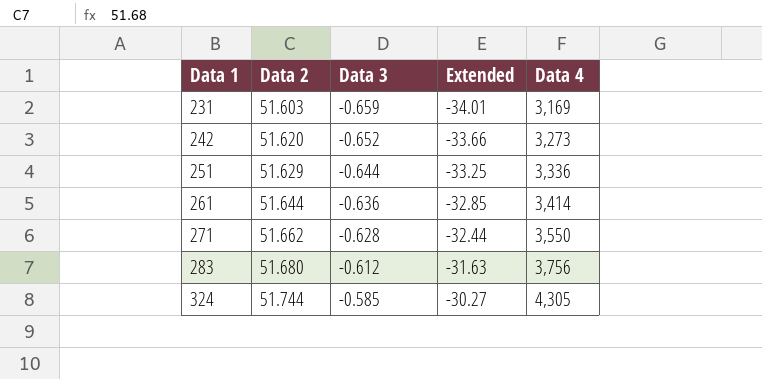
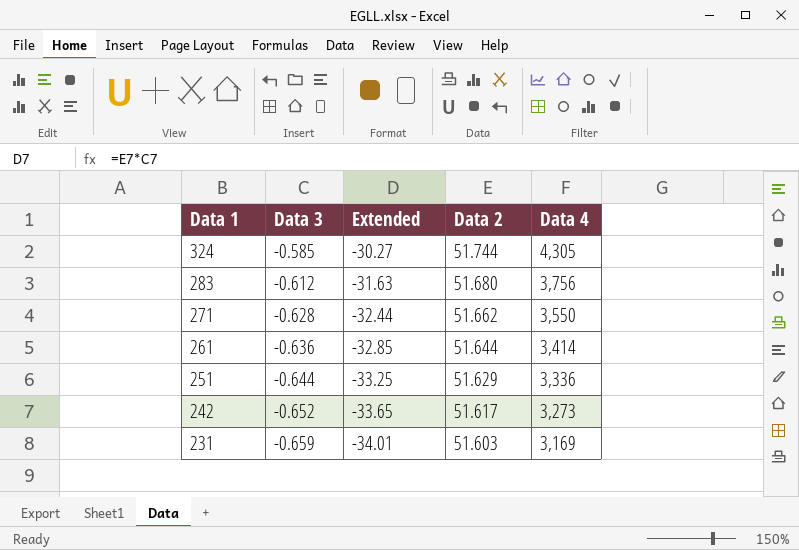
row order: Data 1 ascending -> Data 1 descending
column Data 2 | position: 2 -> 4
242 | Extended: -33.66 -> -33.65
242 | Data 2: 51.620 -> 51.617

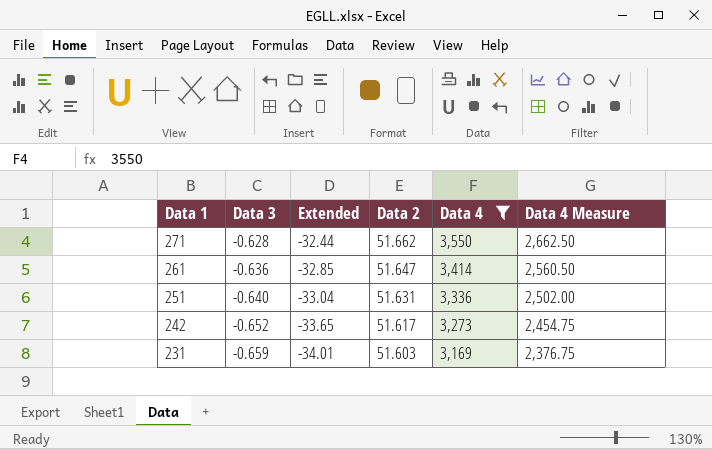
filter: none -> Data 4 <= 3,550
column Data 4 Measure | formula: none -> [Data 4] * 0.75
261 | Data 2: 51.644 -> 51.647
251 | Data 3: -0.644 -> -0.640
251 | Extended: -33.25 -> -33.04
251 | Data 2: 51.629 -> 51.631

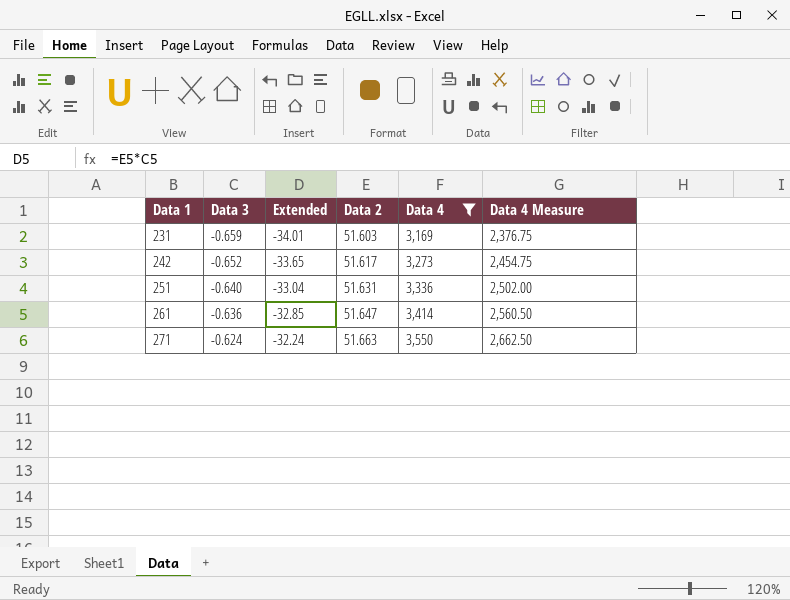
row order: Data 1 descending -> Data 1 ascending
271 | Data 3: -0.628 -> -0.624
271 | Extended: -32.44 -> -32.24
271 | Data 2: 51.662 -> 51.663

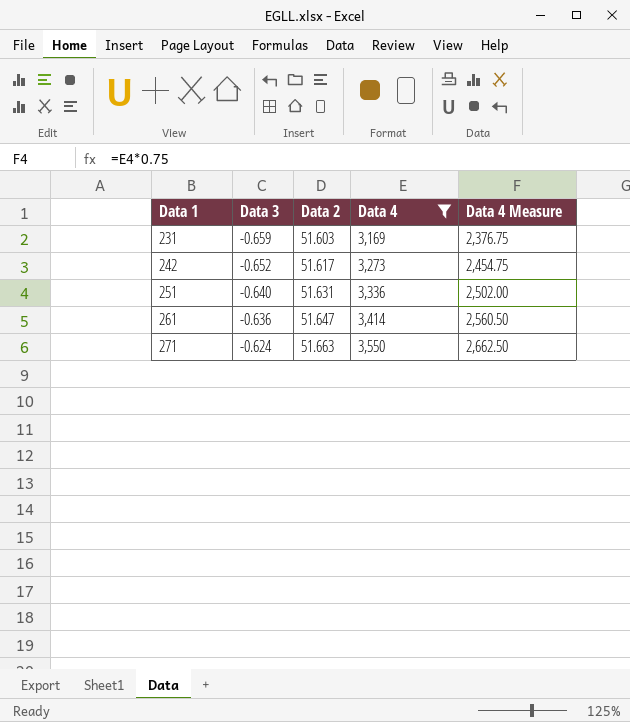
column Extended | formula: [Data 3] * [Data 2] -> none

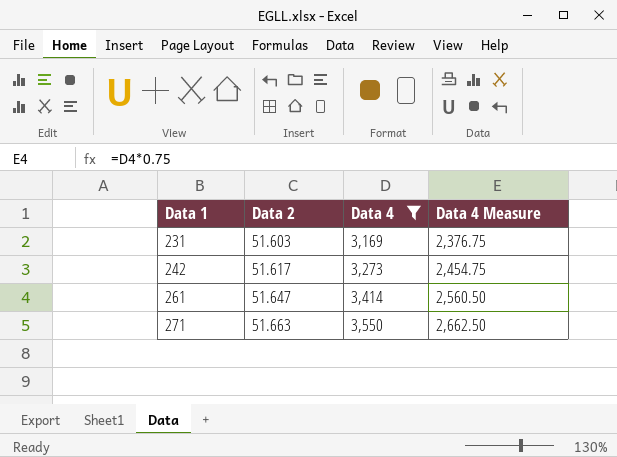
column Data 3 | position: 2 -> none
row 251: -0.640 | 51.631 | 3,336 | 2,502.00 -> none

